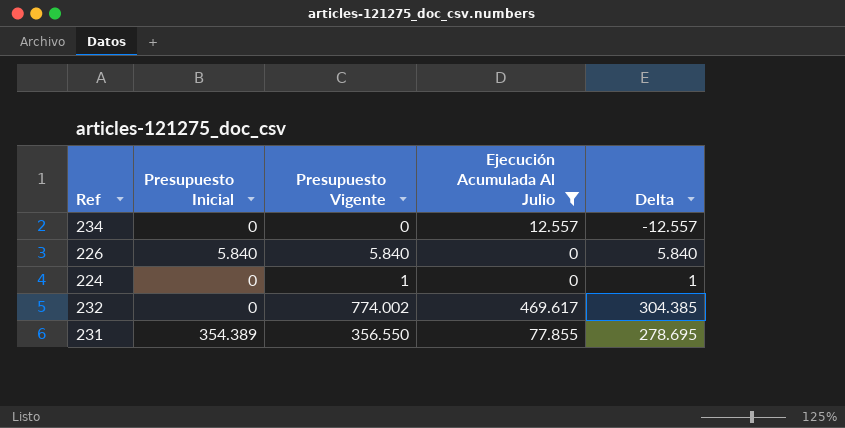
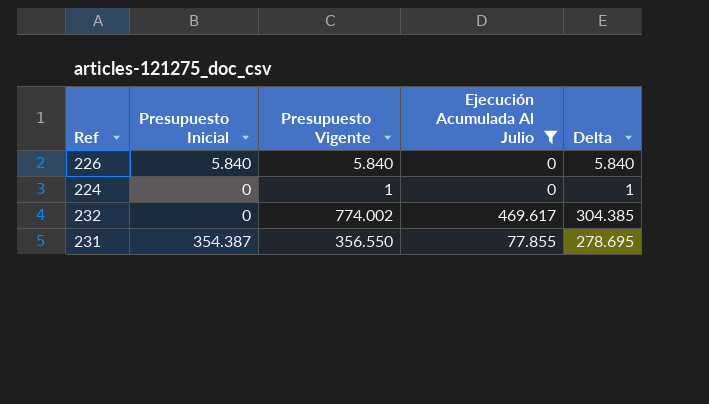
row 234: 0 | 0 | 12.557 | -12.557 -> none
231 | Presupuesto Inicial: 354.389 -> 354.387

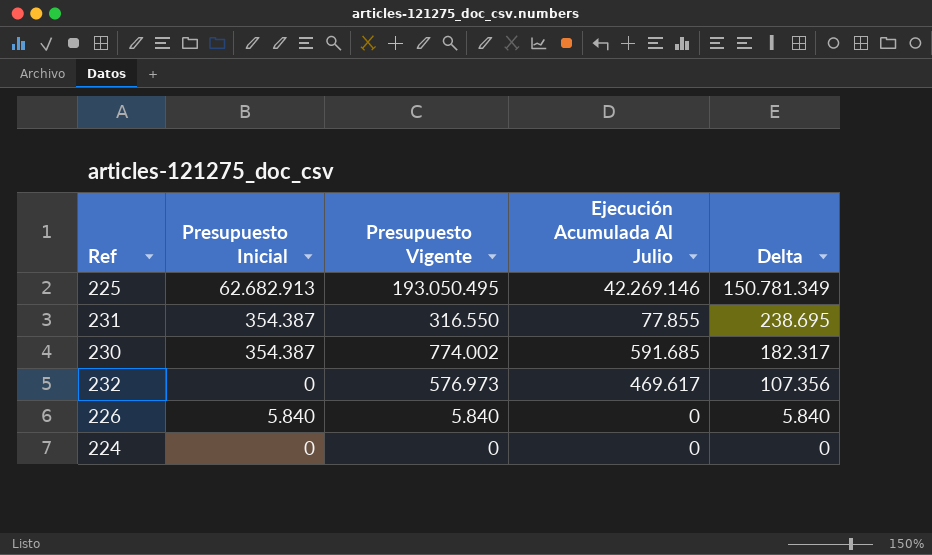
filter: Ejecución Acumulada Al Julio <= 469.617 -> none
row order: none -> Delta descending
231 | Presupuesto Vigente: 356.550 -> 316.550
231 | Delta: 278.695 -> 238.695
232 | Presupuesto Vigente: 774.002 -> 576.973
232 | Delta: 304.385 -> 107.356
224 | Presupuesto Vigente: 1 -> 0
224 | Delta: 1 -> 0

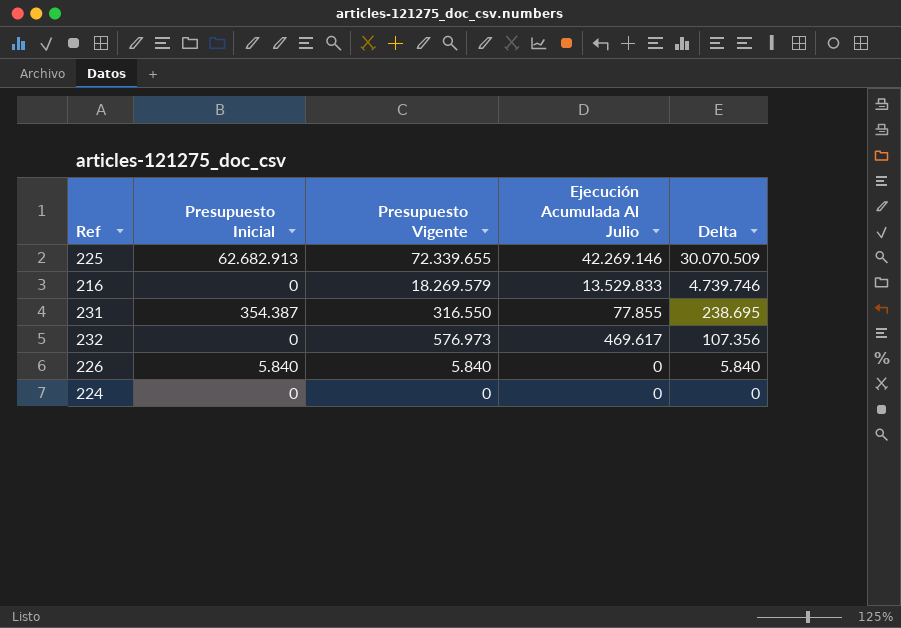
row 230: 354.387 | 774.002 | 591.685 | 182.317 -> none
225 | Presupuesto Vigente: 193.050.495 -> 72.339.655
225 | Delta: 150.781.349 -> 30.070.509
row 216: none -> 0 | 18.269.579 | 13.529.833 | 4.739.746

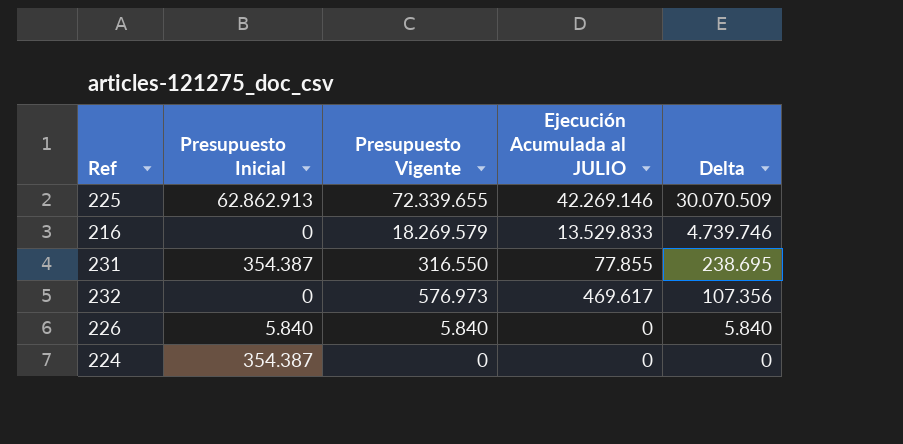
column name: Ejecución Acumulada Al Julio -> Ejecución Acumulada al JULIO
225 | Presupuesto Inicial: 62.682.913 -> 62.862.913
224 | Presupuesto Inicial: 0 -> 354.387

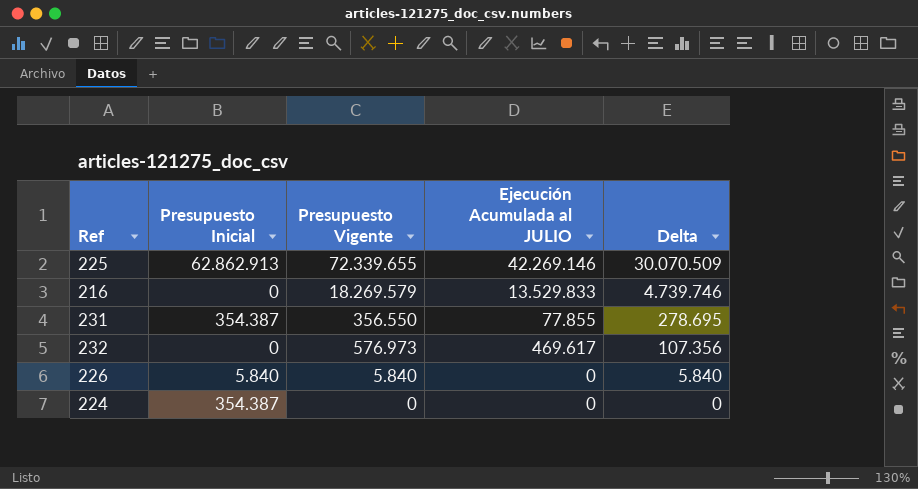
231 | Presupuesto Vigente: 316.550 -> 356.550
231 | Delta: 238.695 -> 278.695

